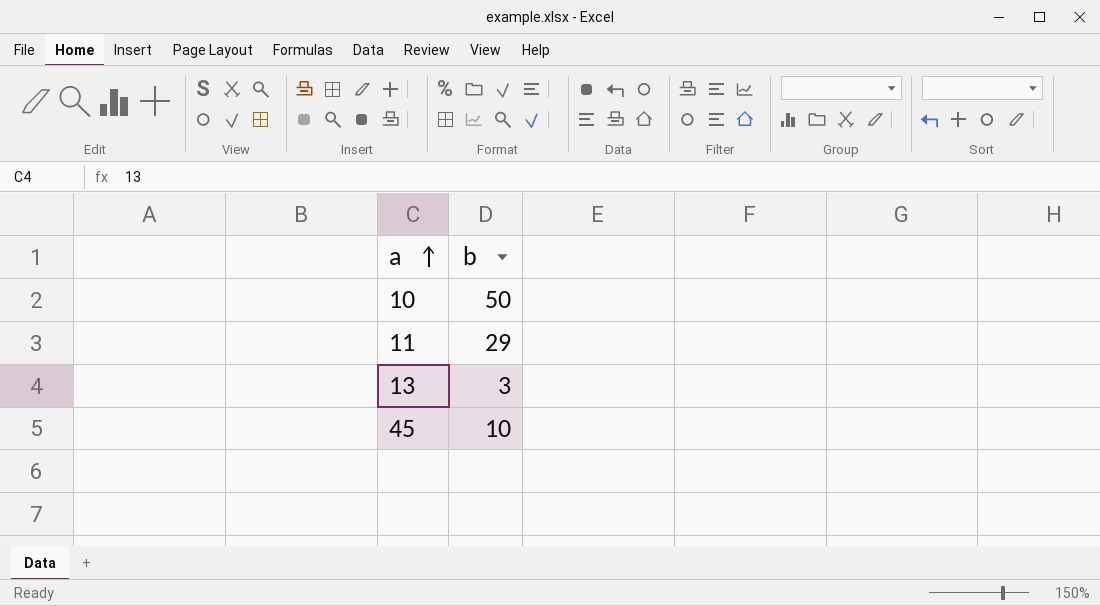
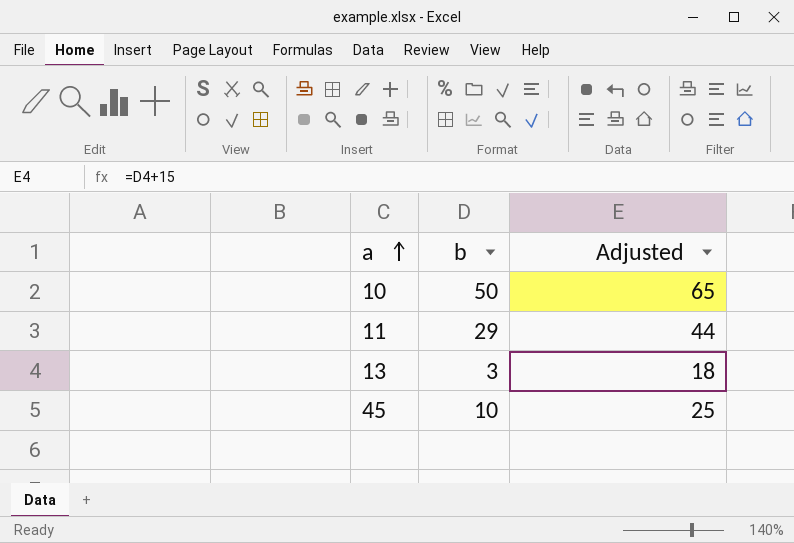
column Adjusted | formula: none -> [b] + 15

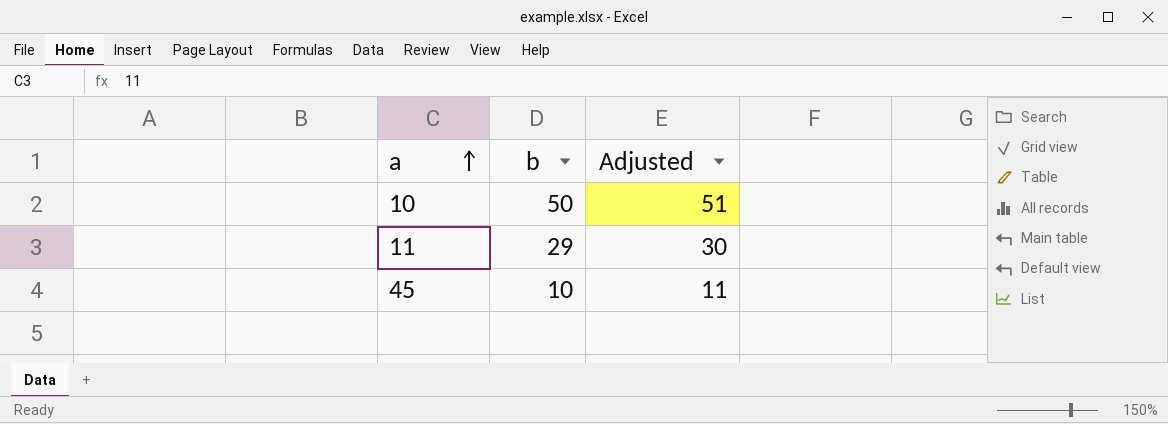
column Adjusted | formula: [b] + 15 -> [b] + 1
row 13: 3 | 18 -> none

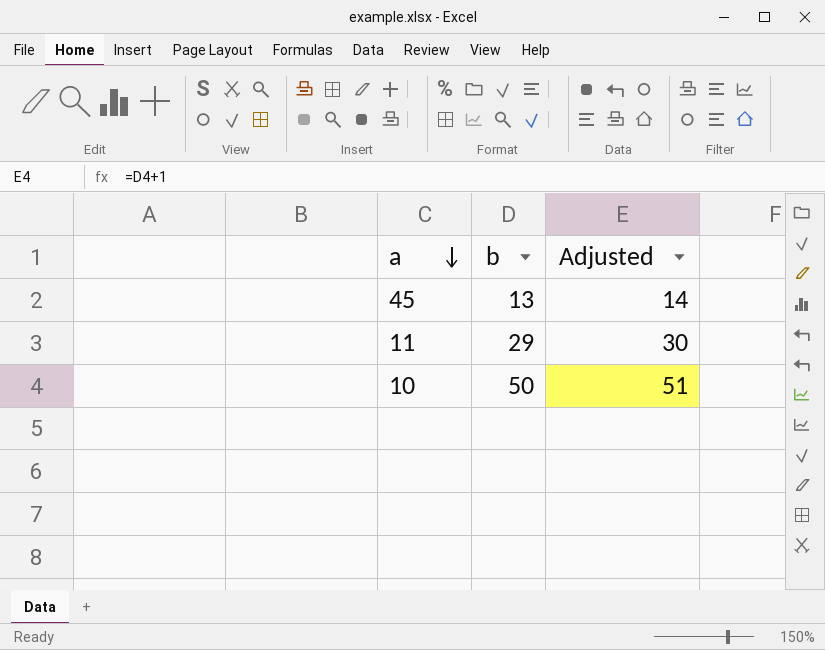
row order: a ascending -> a descending
45 | b: 10 -> 13
45 | Adjusted: 11 -> 14

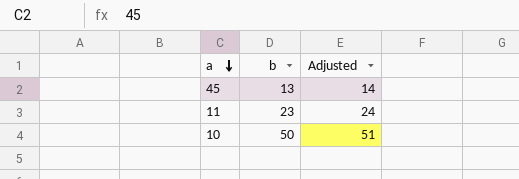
11 | b: 29 -> 23
11 | Adjusted: 30 -> 24

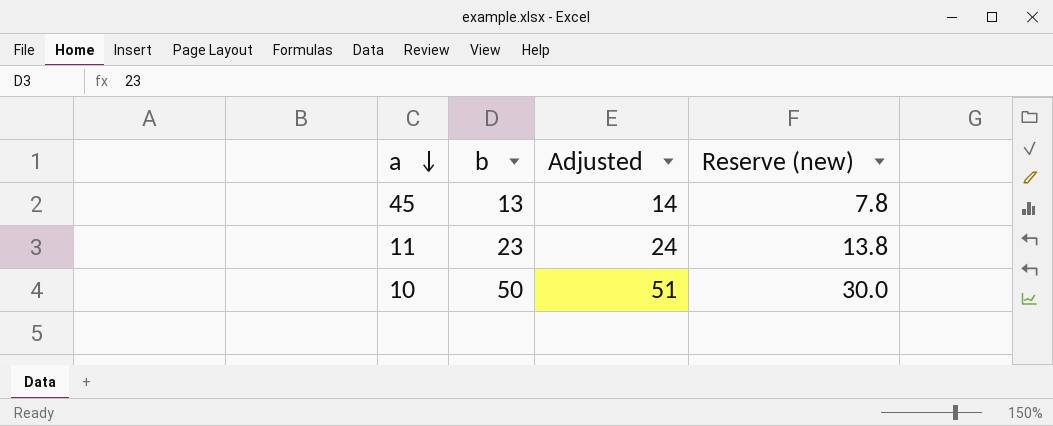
column Reserve (new) | formula: none -> [b] * 0.6

